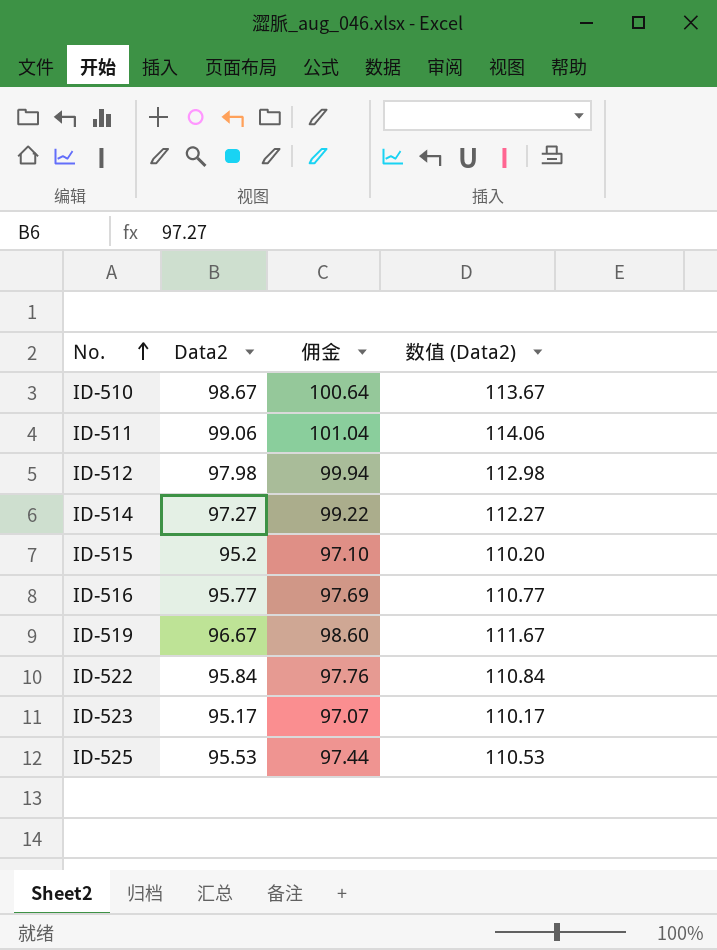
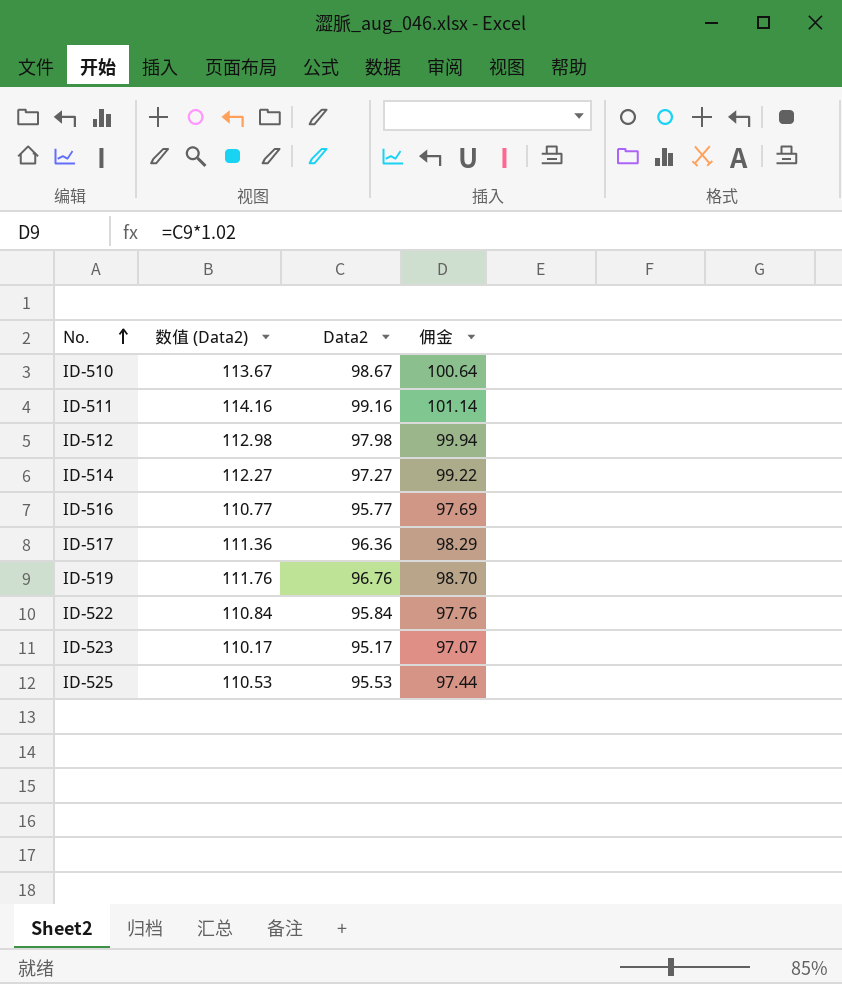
column 数值 (Data2) | position: 4 -> 2
row ID-515: 95.2 | 97.10 | 110.20 -> none
ID-511 | 数值 (Data2): 114.06 -> 114.16
ID-511 | Data2: 99.06 -> 99.16
ID-511 | 佣金: 101.04 -> 101.14
row ID-517: none -> 111.36 | 96.36 | 98.29
ID-519 | 数值 (Data2): 111.67 -> 111.76
ID-519 | Data2: 96.67 -> 96.76
ID-519 | 佣金: 98.60 -> 98.70

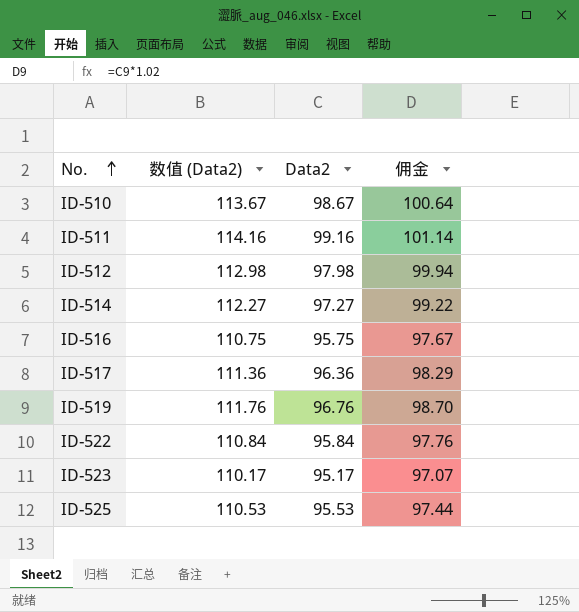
ID-516 | 数值 (Data2): 110.77 -> 110.75
ID-516 | Data2: 95.77 -> 95.75
ID-516 | 佣金: 97.69 -> 97.67

